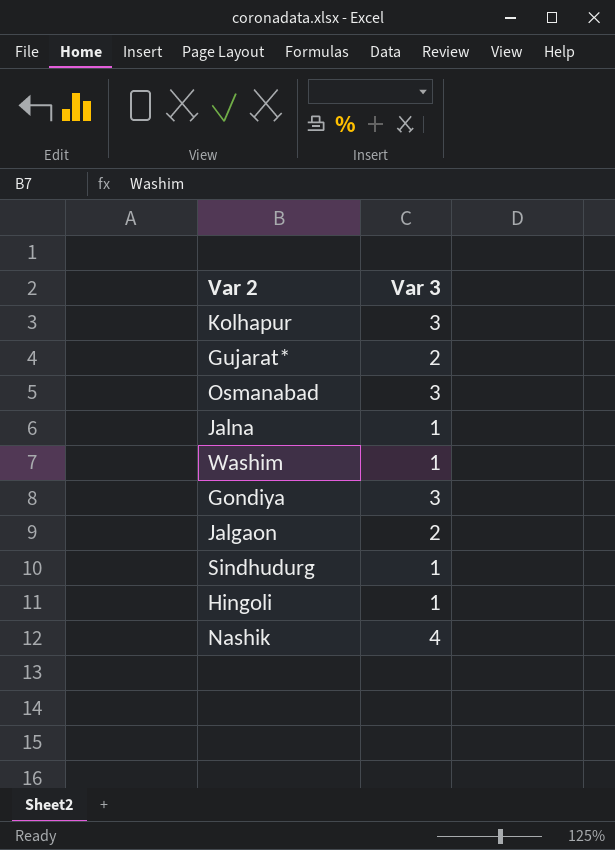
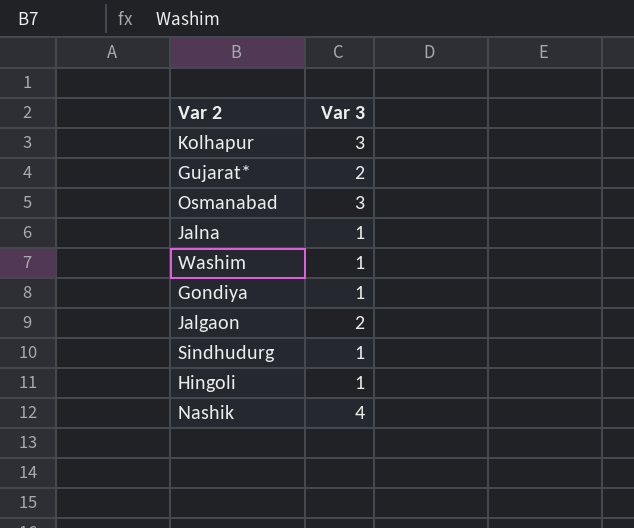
Gondiya | Var 3: 3 -> 1

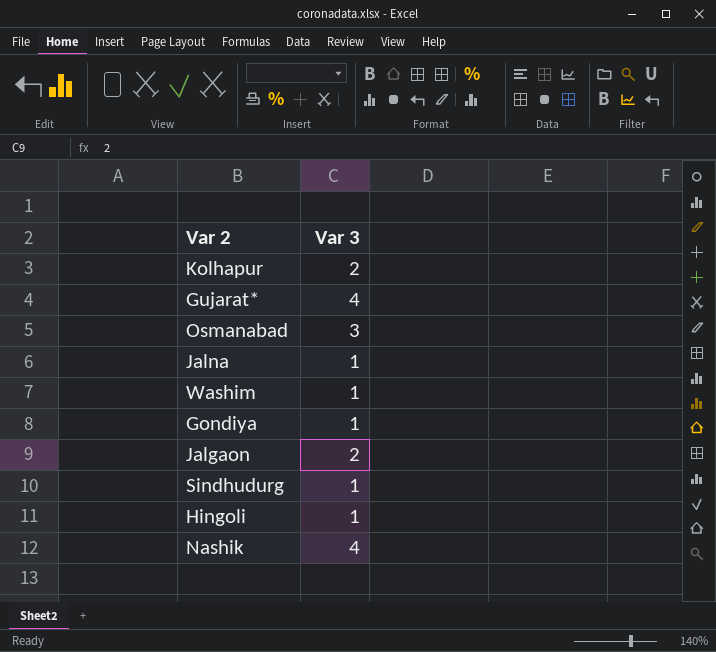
Kolhapur | Var 3: 3 -> 2
Gujarat* | Var 3: 2 -> 4

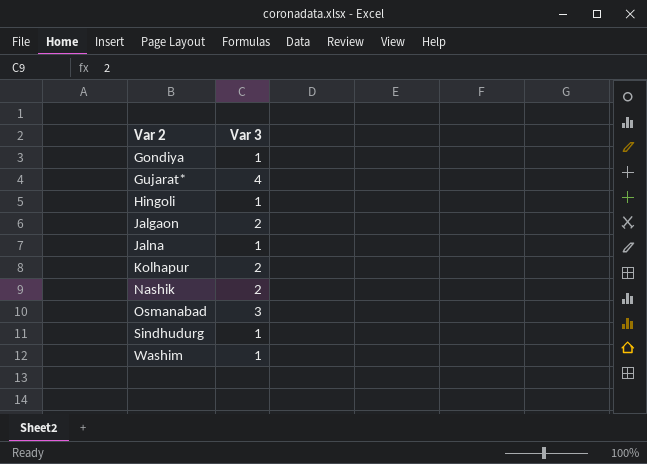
row order: none -> Var 2 ascending
Nashik | Var 3: 4 -> 2

